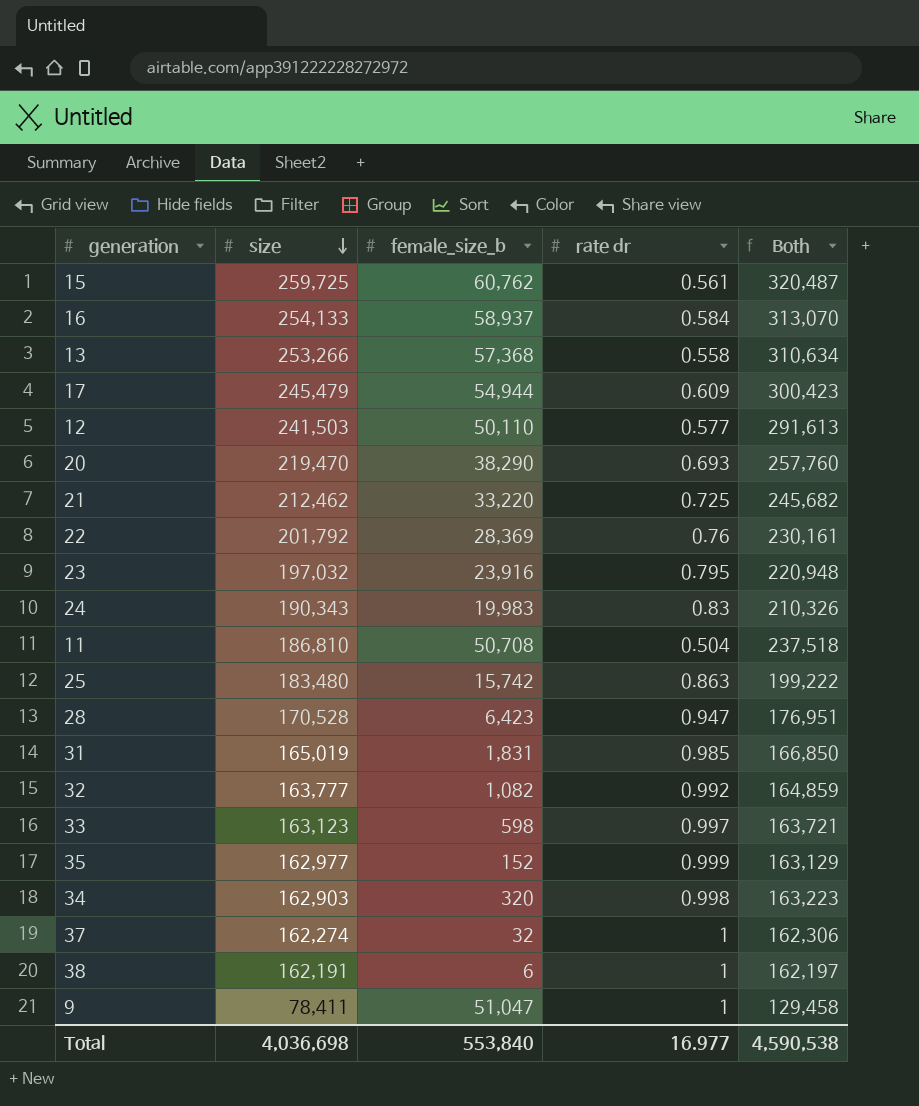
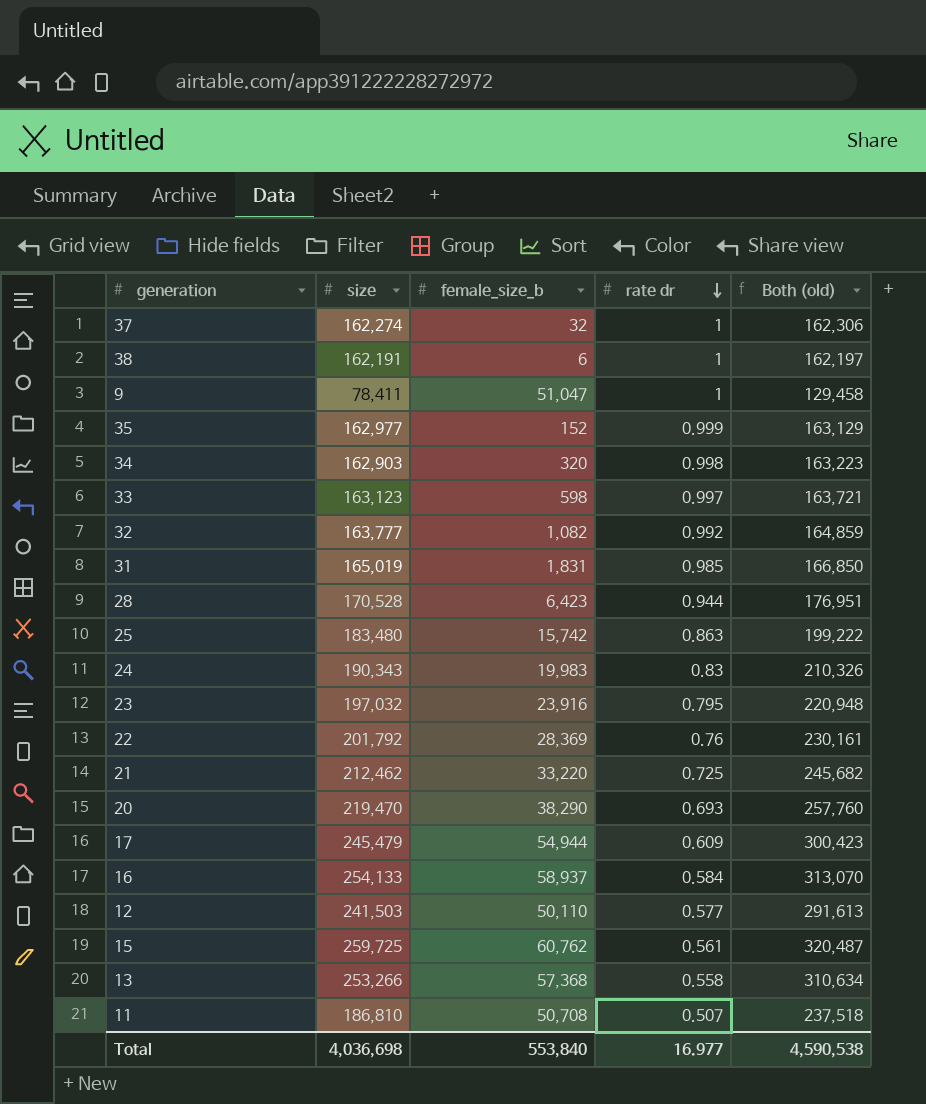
row order: size descending -> rate dr descending
column name: Both -> Both (old)
28 | rate dr: 0.947 -> 0.944
11 | rate dr: 0.504 -> 0.507

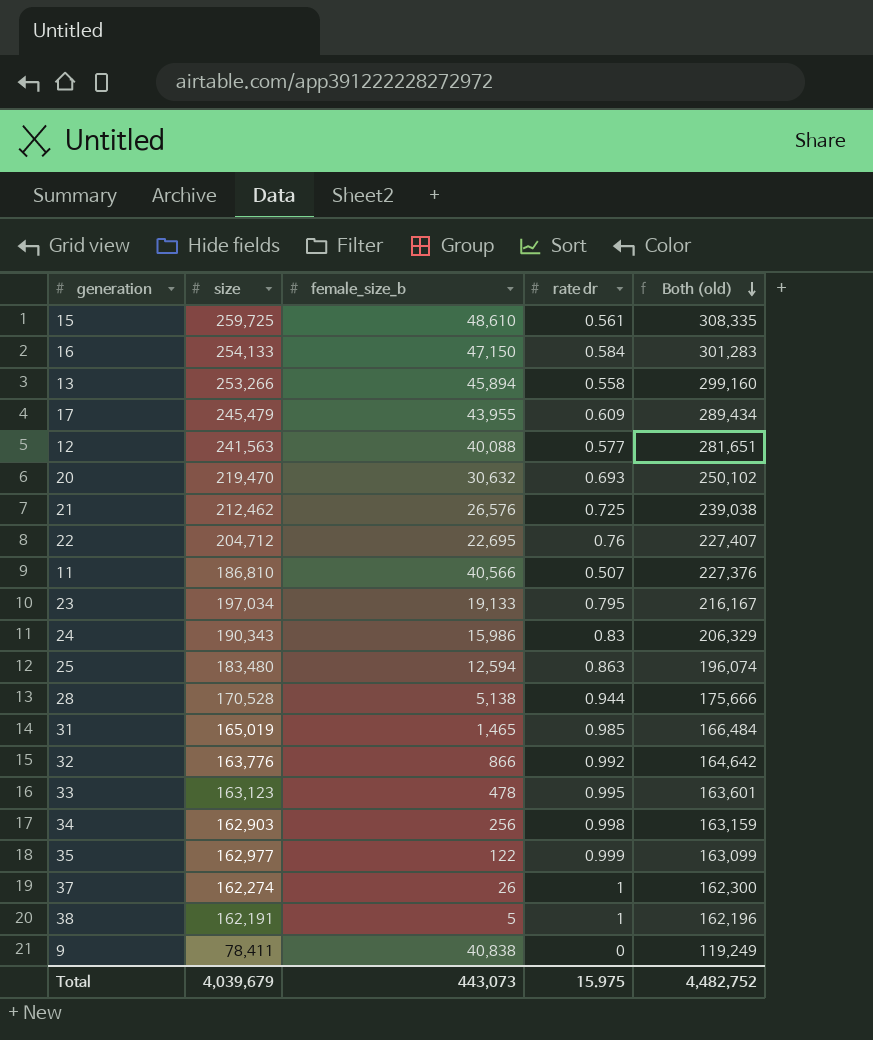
row order: rate dr descending -> Both (old) descending
15 | female_size_b: 60,762 -> 48,610
15 | Both (old): 320,487 -> 308,335
16 | female_size_b: 58,937 -> 47,150
16 | Both (old): 313,070 -> 301,283
13 | female_size_b: 57,368 -> 45,894
13 | Both (old): 310,634 -> 299,160
17 | female_size_b: 54,944 -> 43,955
17 | Both (old): 300,423 -> 289,434
12 | size: 241,503 -> 241,563
12 | female_size_b: 50,110 -> 40,088
12 | Both (old): 291,613 -> 281,651
20 | female_size_b: 38,290 -> 30,632
20 | Both (old): 257,760 -> 250,102
21 | female_size_b: 33,220 -> 26,576
21 | Both (old): 245,682 -> 239,038
22 | size: 201,792 -> 204,712
22 | female_size_b: 28,369 -> 22,695
22 | Both (old): 230,161 -> 227,407
11 | female_size_b: 50,708 -> 40,566
11 | Both (old): 237,518 -> 227,376
23 | size: 197,032 -> 197,034
23 | female_size_b: 23,916 -> 19,133
23 | Both (old): 220,948 -> 216,167
24 | female_size_b: 19,983 -> 15,986
24 | Both (old): 210,326 -> 206,329
25 | female_size_b: 15,742 -> 12,594
25 | Both (old): 199,222 -> 196,074
28 | female_size_b: 6,423 -> 5,138
28 | Both (old): 176,951 -> 175,666
31 | female_size_b: 1,831 -> 1,465
31 | Both (old): 166,850 -> 166,484
32 | size: 163,777 -> 163,776
32 | female_size_b: 1,082 -> 866
32 | Both (old): 164,859 -> 164,642
33 | female_size_b: 598 -> 478
33 | rate dr: 0.997 -> 0.995
33 | Both (old): 163,721 -> 163,601
34 | female_size_b: 320 -> 256
34 | Both (old): 163,223 -> 163,159
35 | female_size_b: 152 -> 122
35 | Both (old): 163,129 -> 163,099
37 | female_size_b: 32 -> 26
37 | Both (old): 162,306 -> 162,300
38 | female_size_b: 6 -> 5
38 | Both (old): 162,197 -> 162,196
9 | female_size_b: 51,047 -> 40,838
9 | rate dr: 1 -> 0
9 | Both (old): 129,458 -> 119,249
Total | size: 4,036,698 -> 4,039,679
Total | female_size_b: 553,840 -> 443,073
Total | rate dr: 16.977 -> 15.975
Total | Both (old): 4,590,538 -> 4,482,752

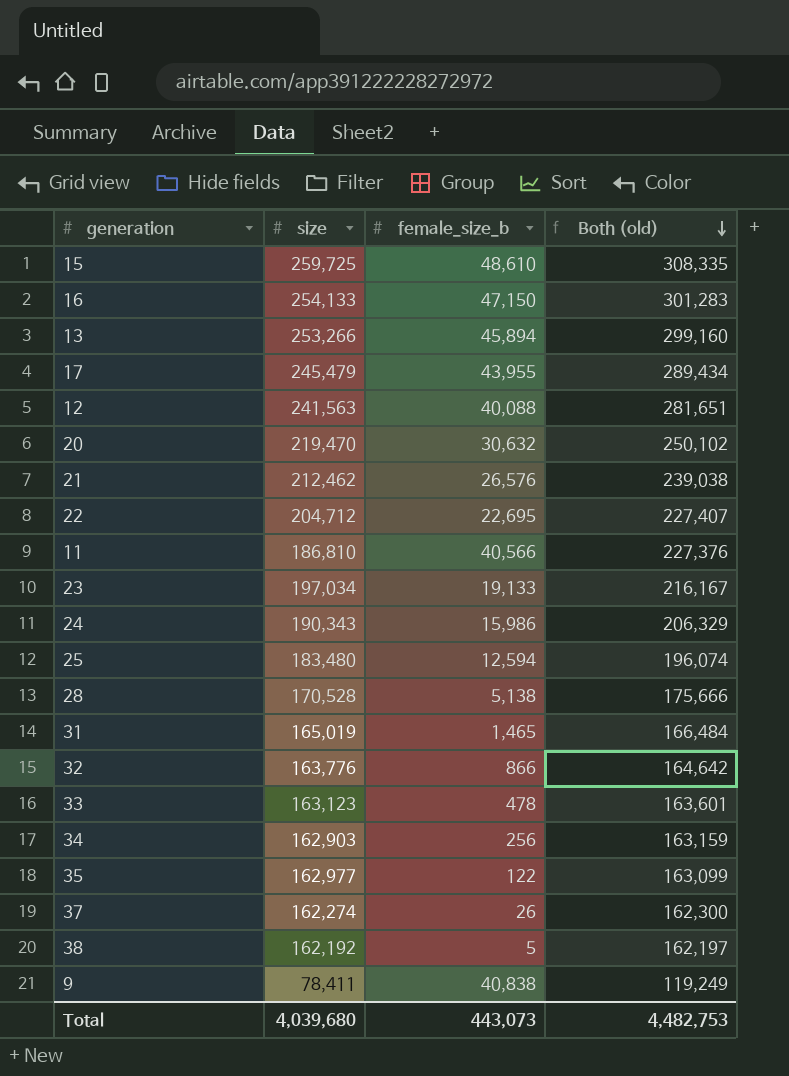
column rate dr | position: 4 -> none
38 | size: 162,191 -> 162,192
38 | Both (old): 162,196 -> 162,197
Total | size: 4,039,679 -> 4,039,680
Total | Both (old): 4,482,752 -> 4,482,753

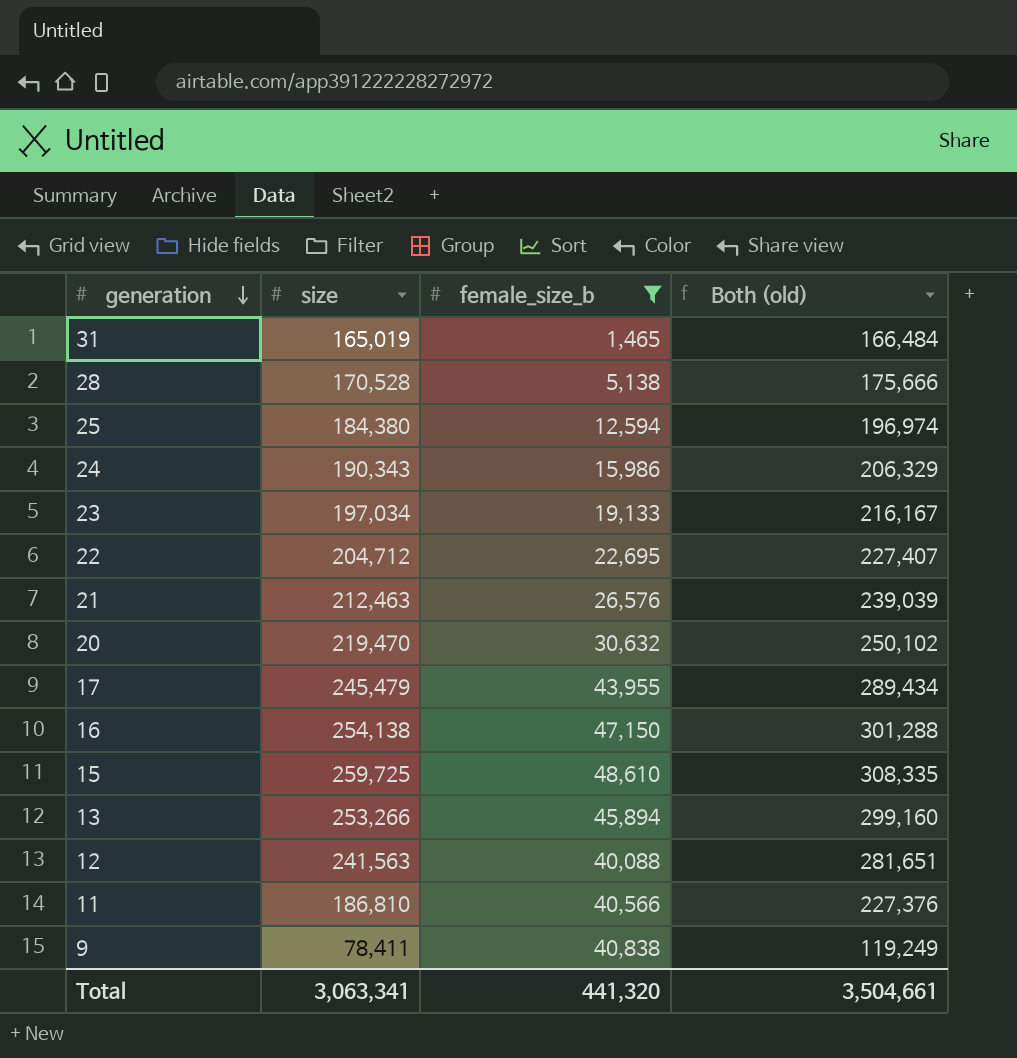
filter: none -> female_size_b >= 1,465
row order: Both (old) descending -> generation descending
25 | size: 183,480 -> 184,380
25 | Both (old): 196,074 -> 196,974
21 | size: 212,462 -> 212,463
21 | Both (old): 239,038 -> 239,039
16 | size: 254,133 -> 254,138
16 | Both (old): 301,283 -> 301,288
Total | size: 4,039,680 -> 3,063,341
Total | female_size_b: 443,073 -> 441,320
Total | Both (old): 4,482,753 -> 3,504,661

